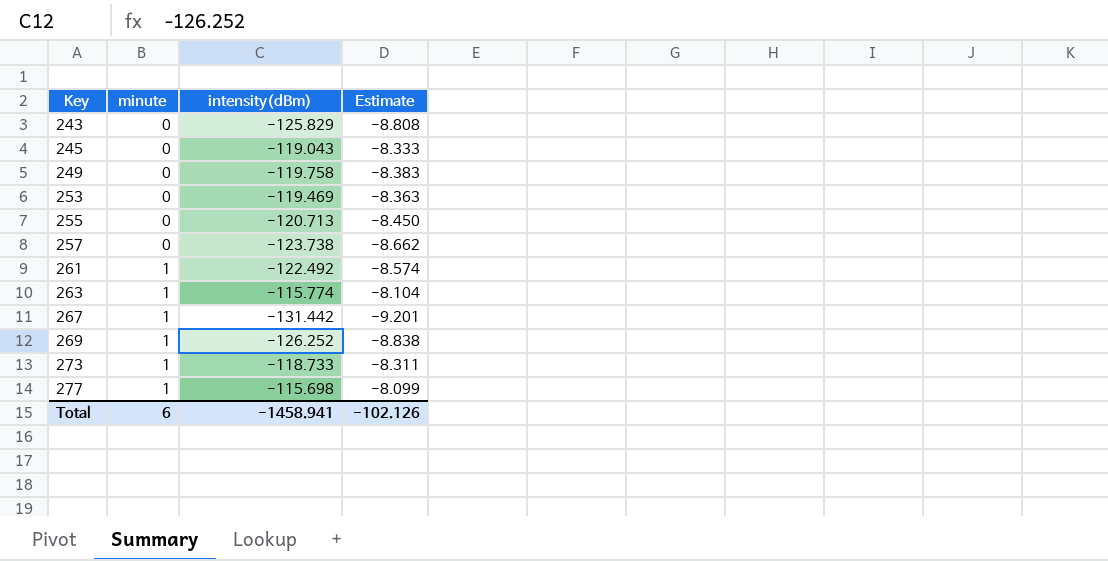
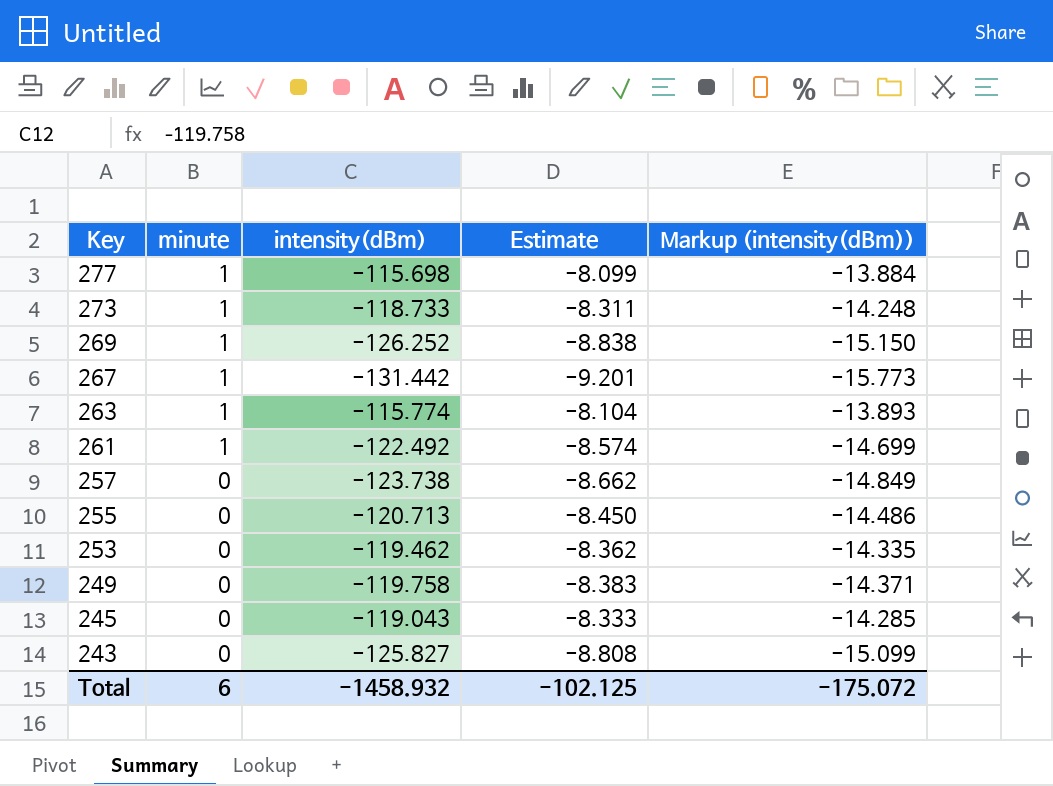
row order: Key ascending -> Key descending
column Markup (intensity(dBm)) | formula: none -> [intensity(dBm)] * 0.12
253 | intensity(dBm): -119.469 -> -119.462
253 | Estimate: -8.363 -> -8.362
243 | intensity(dBm): -125.829 -> -125.827
Total | intensity(dBm): -1458.941 -> -1458.932
Total | Estimate: -102.126 -> -102.125

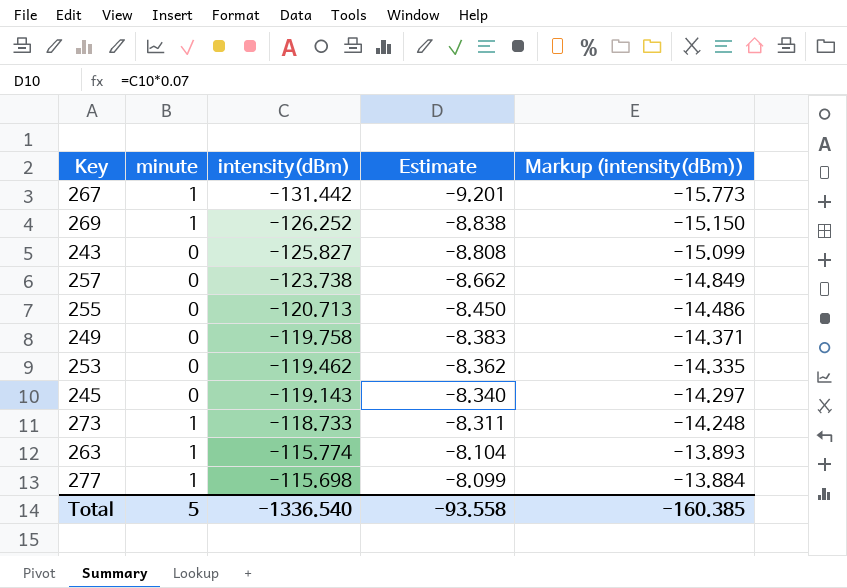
row order: Key descending -> intensity(dBm) ascending
row 261: 1 | -122.492 | -8.574 | -14.699 -> none
245 | intensity(dBm): -119.043 -> -119.143
245 | Estimate: -8.333 -> -8.340
245 | Markup (intensity(dBm)): -14.285 -> -14.297
Total | minute: 6 -> 5
Total | intensity(dBm): -1458.932 -> -1336.540
Total | Estimate: -102.125 -> -93.558
Total | Markup (intensity(dBm)): -175.072 -> -160.385

